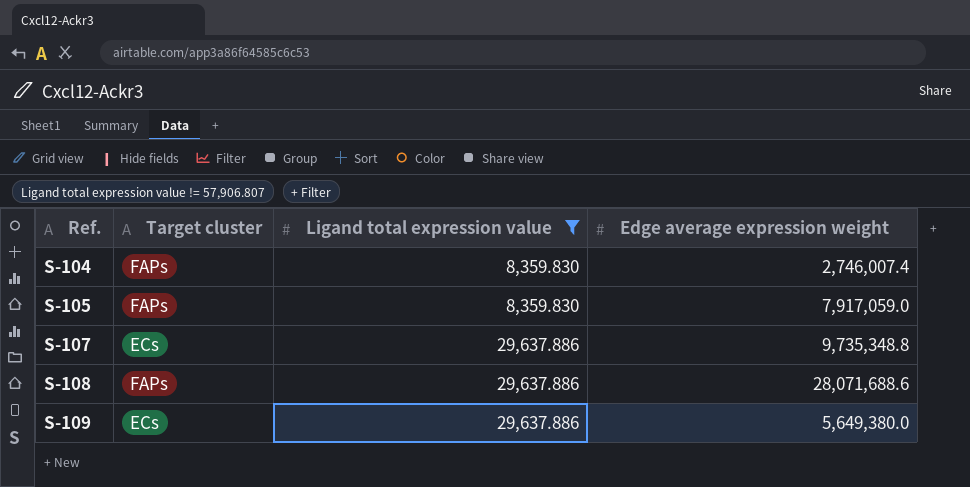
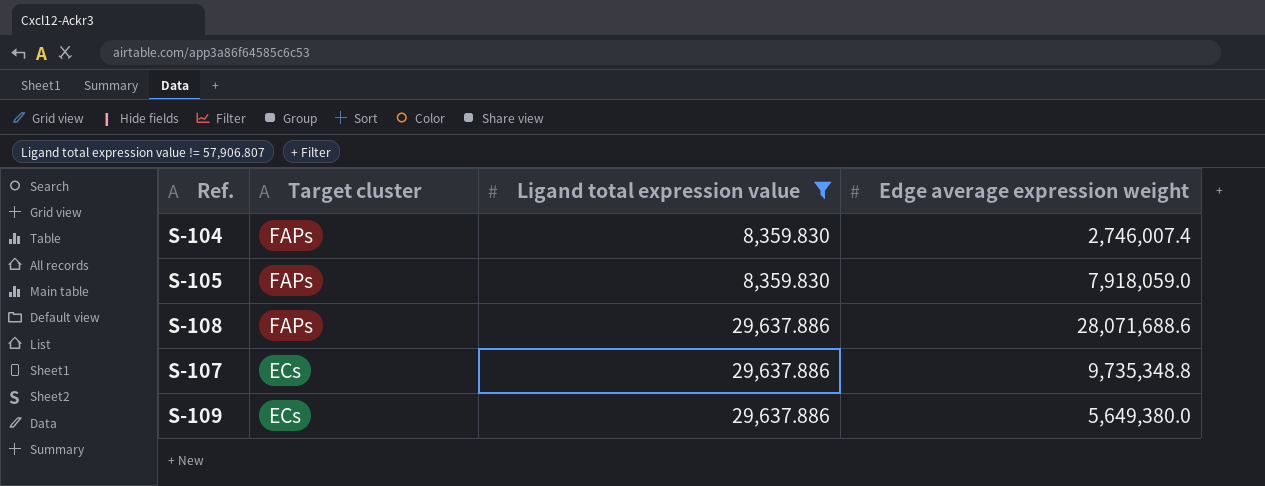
row order: Ref. ascending -> Target cluster descending
S-105 | Edge average expression weight: 7,917,059.0 -> 7,918,059.0

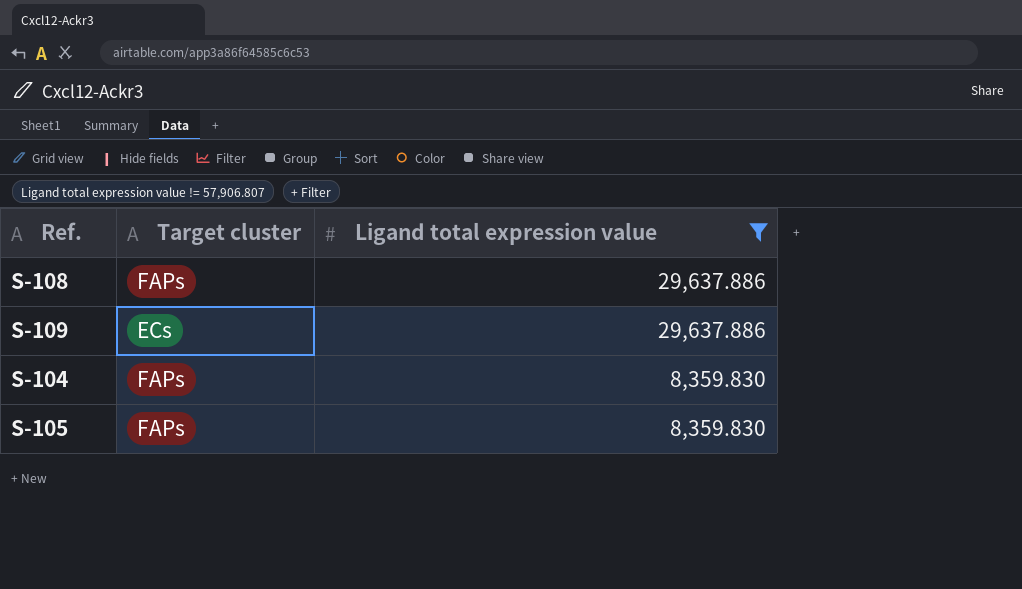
row order: Target cluster descending -> Ligand total expression value descending
column Edge average expression weight | position: 4 -> none
row S-107: ECs | 29,637.886 | 9,735,348.8 -> none

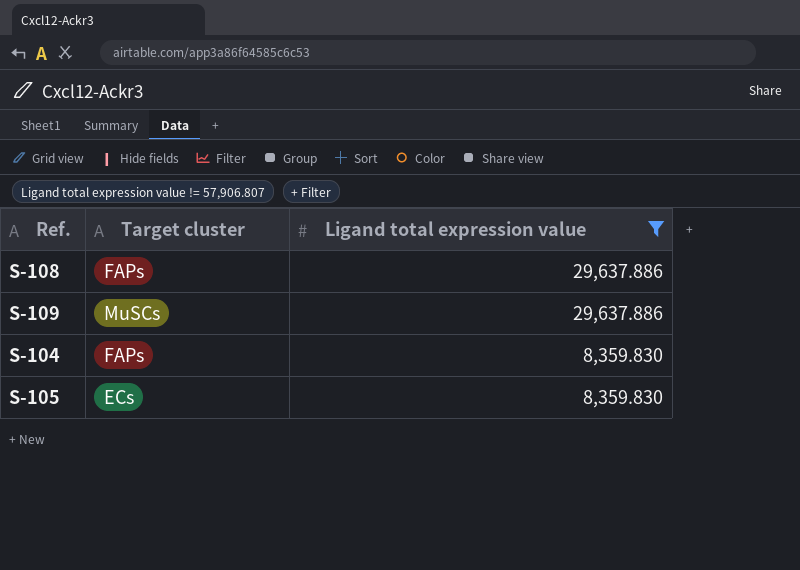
S-109 | Target cluster: ECs -> MuSCs
S-105 | Target cluster: FAPs -> ECs

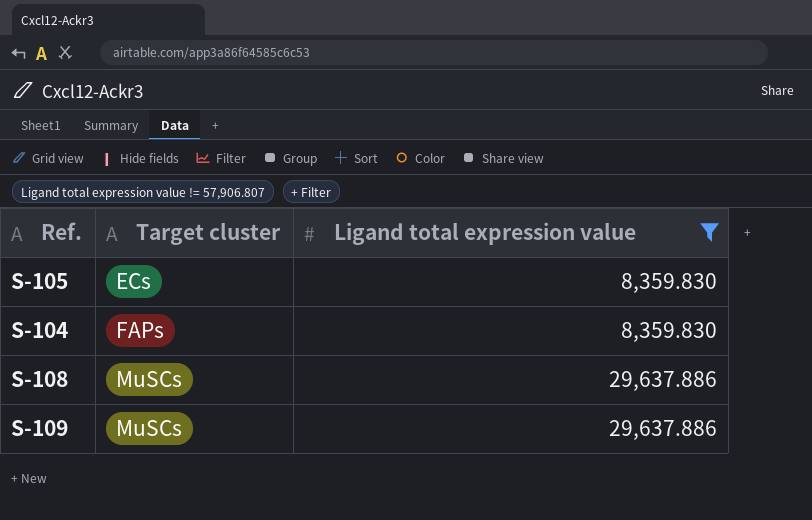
row order: Ligand total expression value descending -> Target cluster ascending
S-108 | Target cluster: FAPs -> MuSCs

